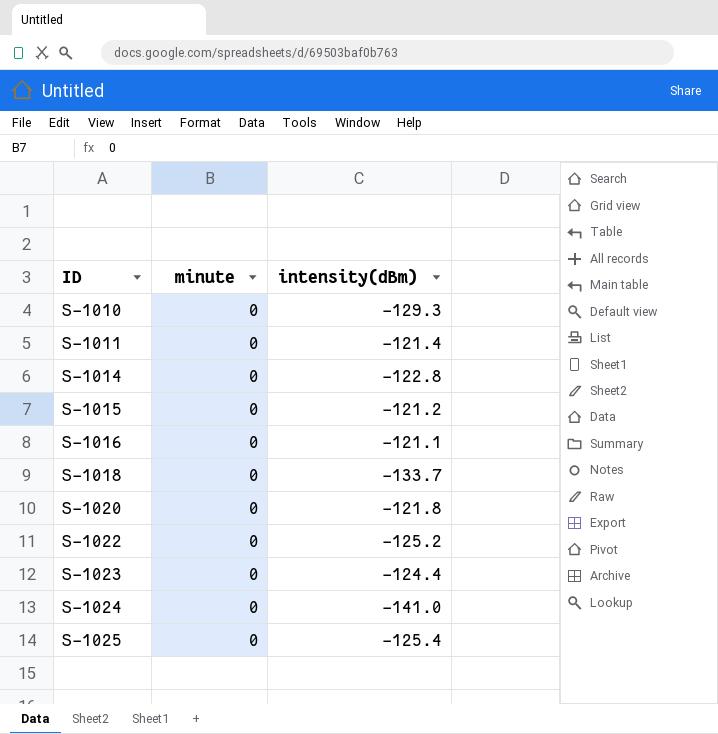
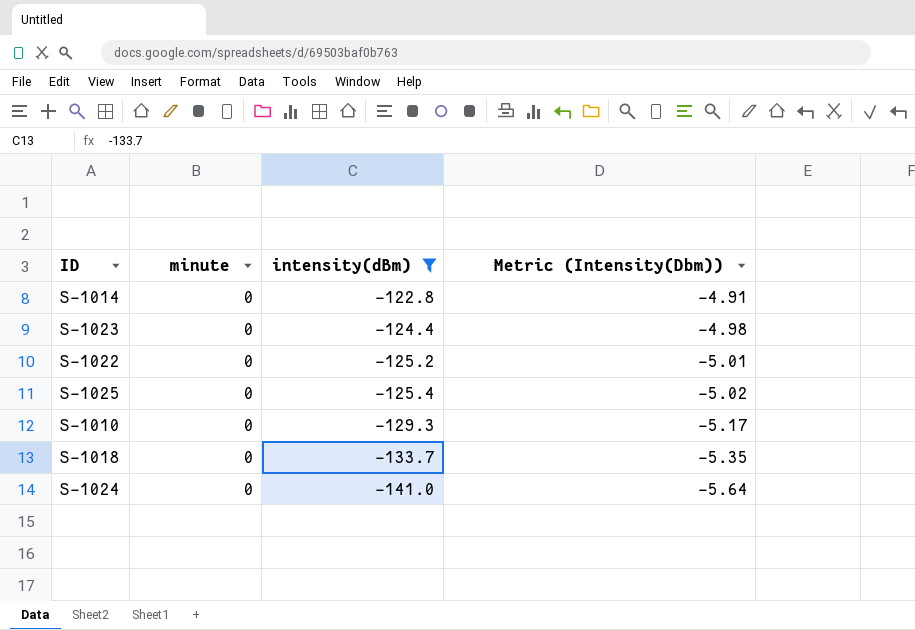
filter: none -> intensity(dBm) <= -122.8
row order: ID ascending -> intensity(dBm) descending
column Metric (Intensity(Dbm)) | formula: none -> [intensity(dBm)] * 0.04

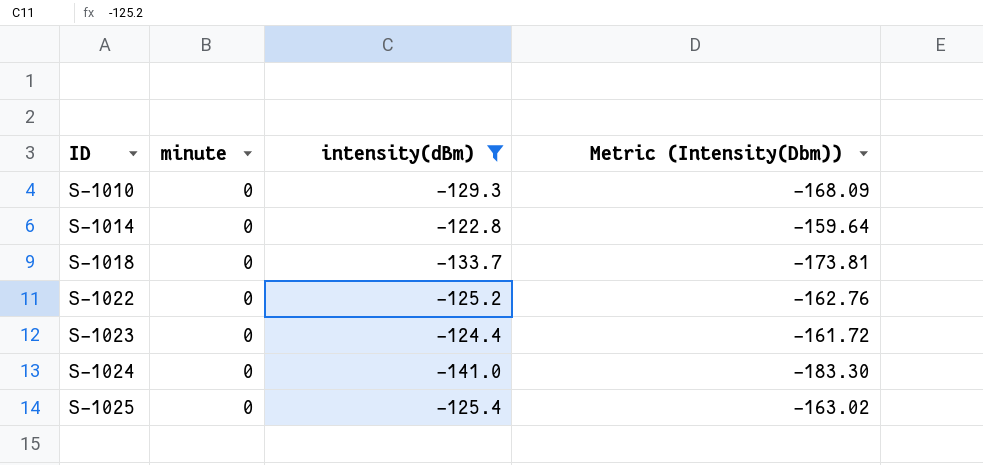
row order: intensity(dBm) descending -> ID ascending
column Metric (Intensity(Dbm)) | formula: [intensity(dBm)] * 0.04 -> [intensity(dBm)] * 1.3

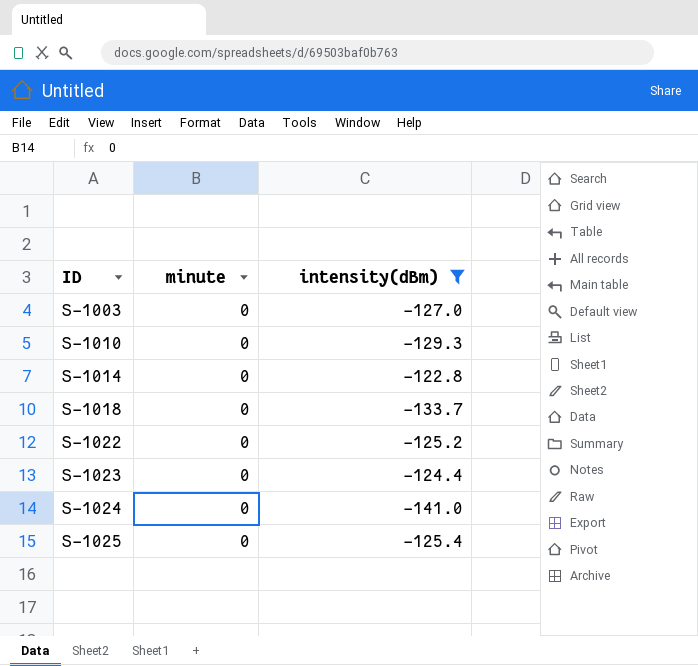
column Metric (Intensity(Dbm)) | formula: [intensity(dBm)] * 1.3 -> none
row S-1003: none -> 0 | -127.0

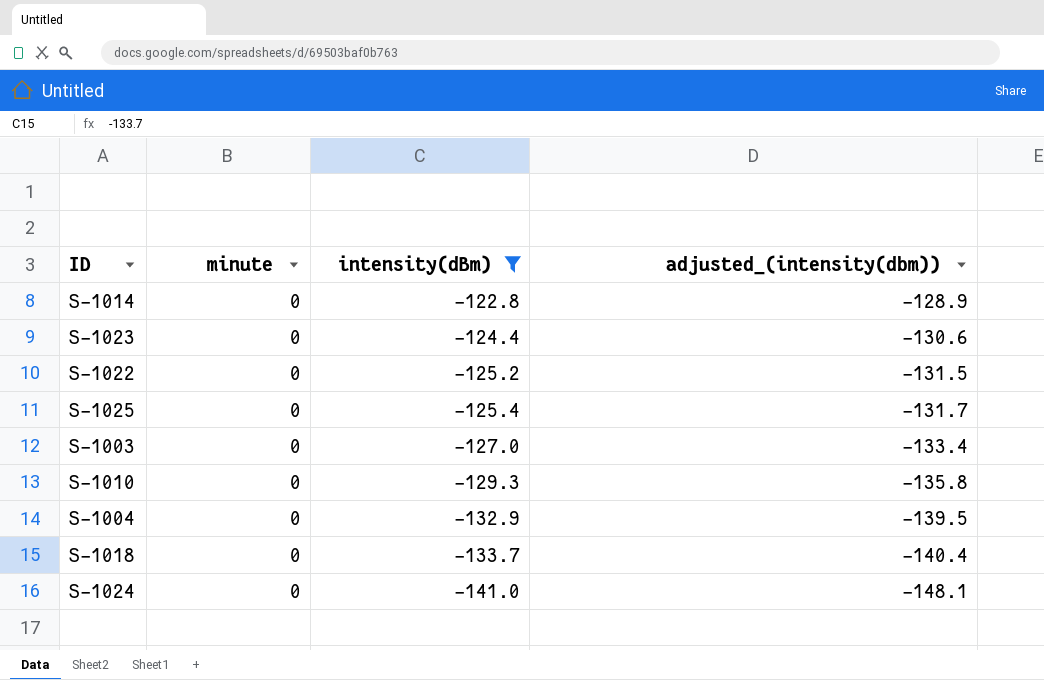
row order: ID ascending -> intensity(dBm) descending
column adjusted_(intensity(dbm)) | formula: none -> [intensity(dBm)] * 1.05
row S-1004: none -> 0 | -132.9 | -139.5

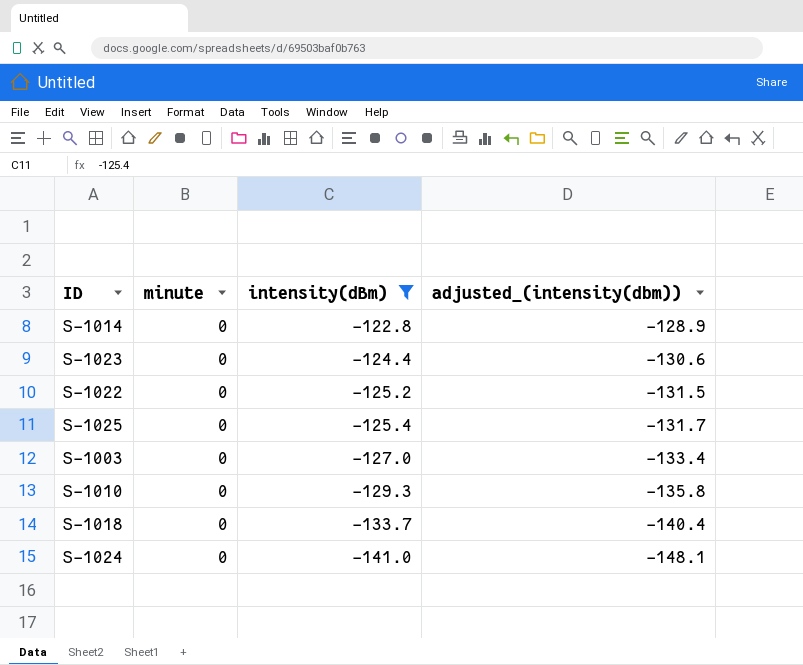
row S-1004: 0 | -132.9 | -139.5 -> none

